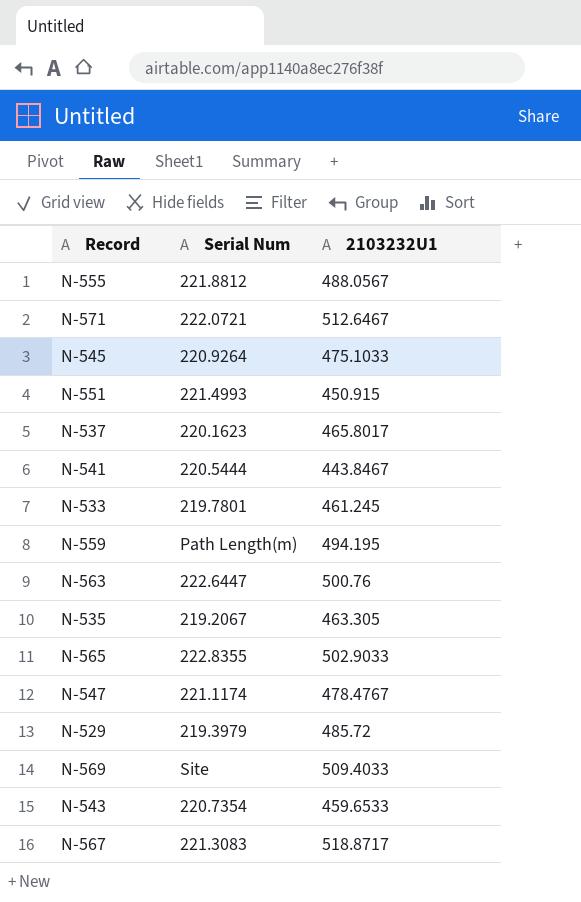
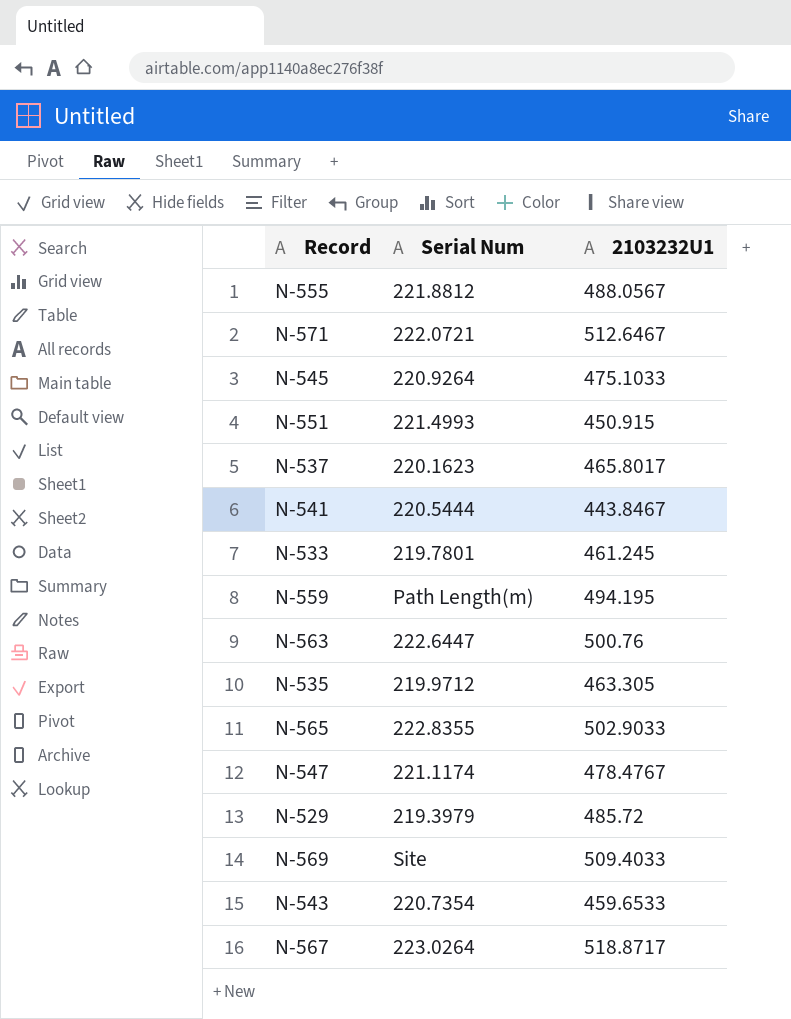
N-535 | Serial Num: 219.2067 -> 219.9712
N-567 | Serial Num: 221.3083 -> 223.0264

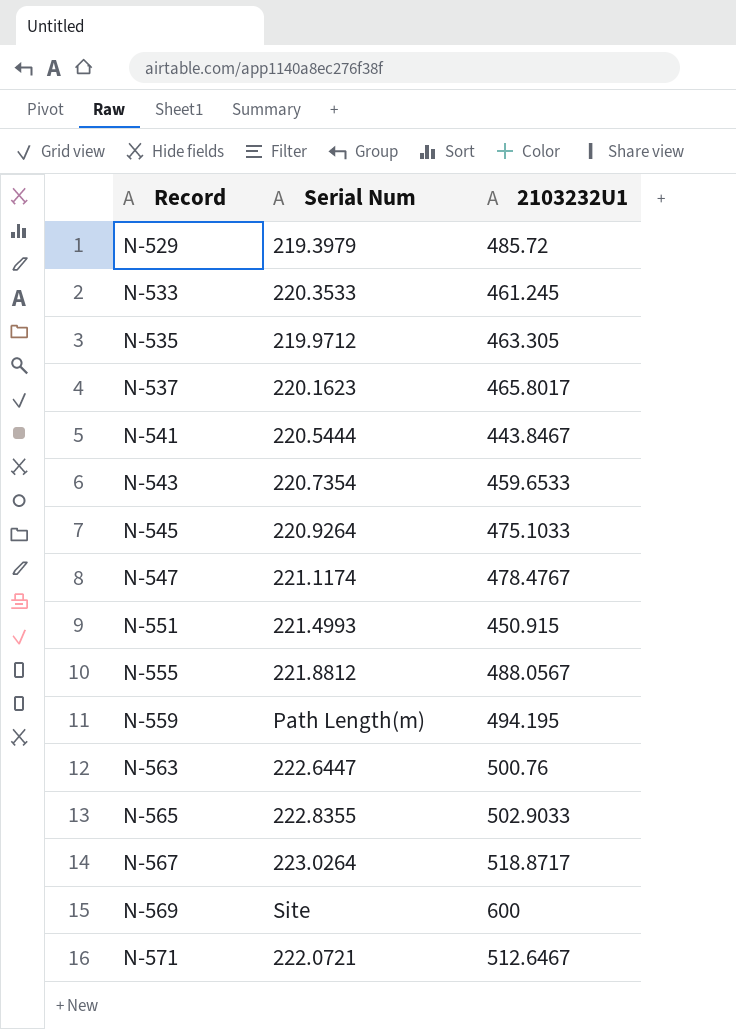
row order: none -> Record ascending
N-533 | Serial Num: 219.7801 -> 220.3533
N-569 | 2103232U1: 509.4033 -> 600

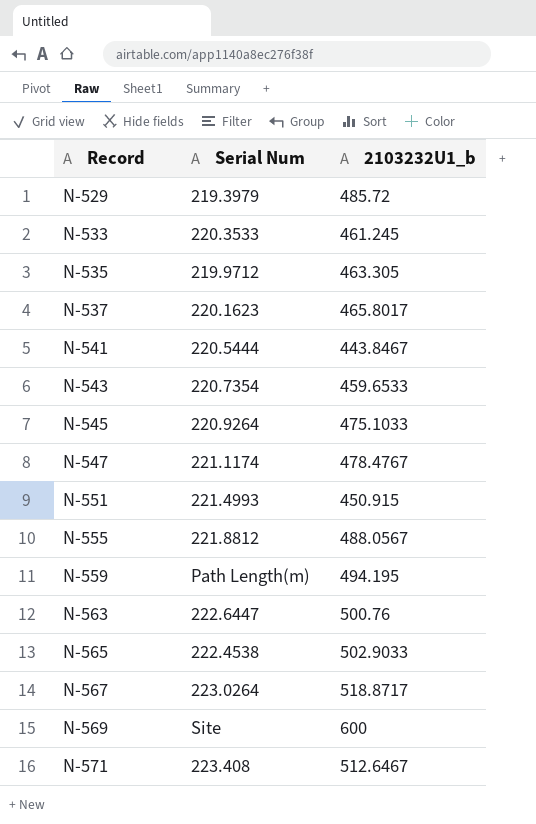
column name: 2103232U1 -> 2103232U1_b
N-565 | Serial Num: 222.8355 -> 222.4538
N-571 | Serial Num: 222.0721 -> 223.408

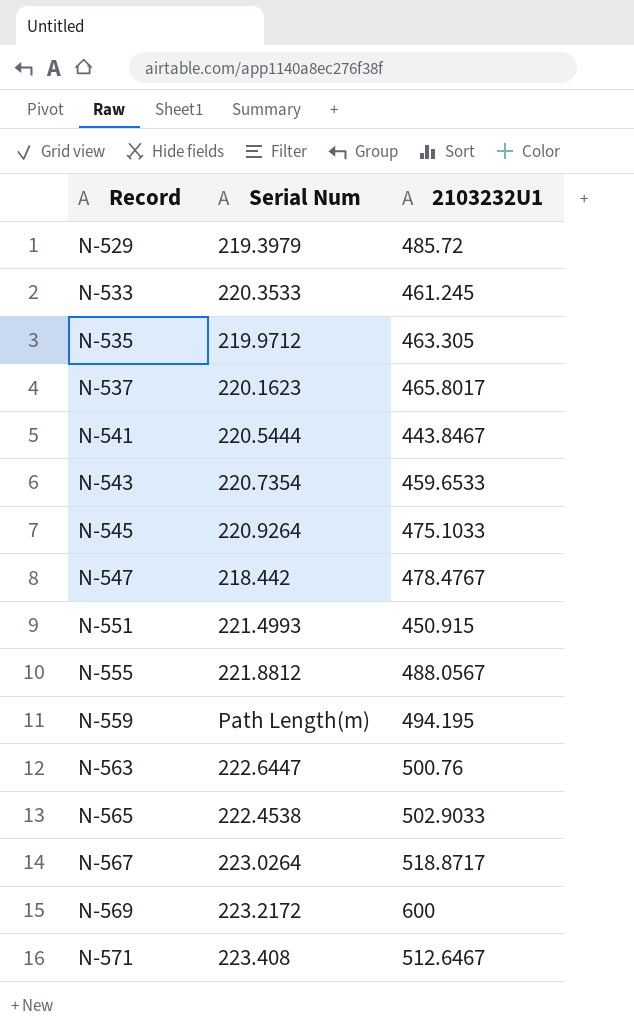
column name: 2103232U1_b -> 2103232U1
N-547 | Serial Num: 221.1174 -> 218.442
N-569 | Serial Num: Site -> 223.2172

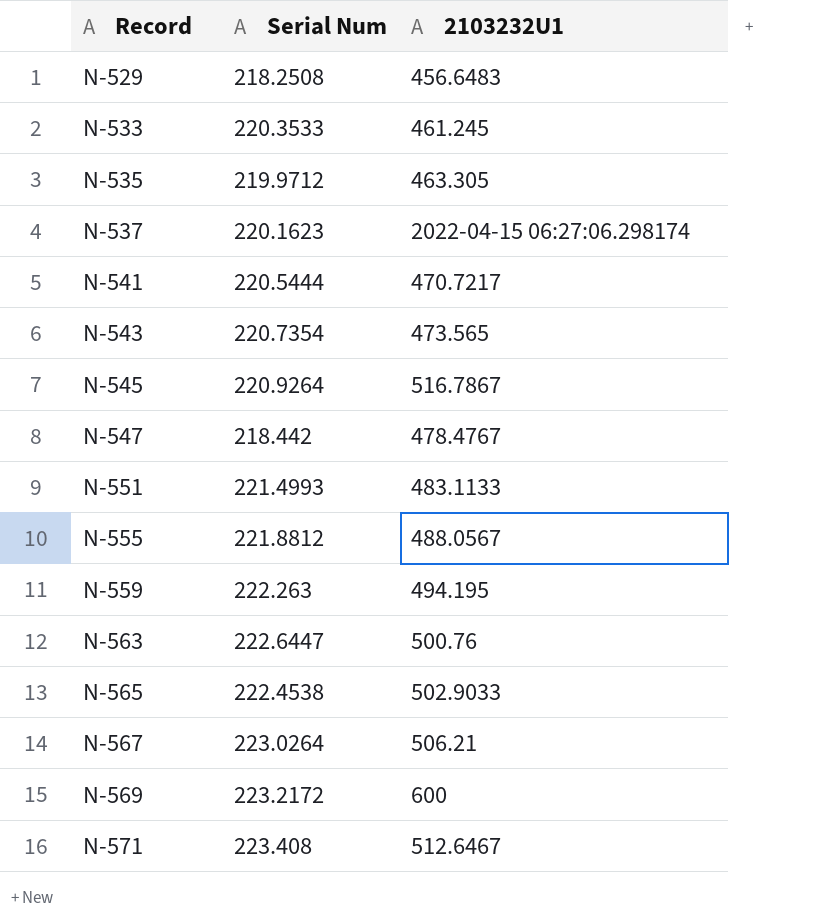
N-529 | Serial Num: 219.3979 -> 218.2508
N-529 | 2103232U1: 485.72 -> 456.6483
N-537 | 2103232U1: 465.8017 -> 2022-04-15 06:27:06.298174
N-541 | 2103232U1: 443.8467 -> 470.7217
N-543 | 2103232U1: 459.6533 -> 473.565
N-545 | 2103232U1: 475.1033 -> 516.7867
N-551 | 2103232U1: 450.915 -> 483.1133
N-559 | Serial Num: Path Length(m) -> 222.263
N-567 | 2103232U1: 518.8717 -> 506.21

